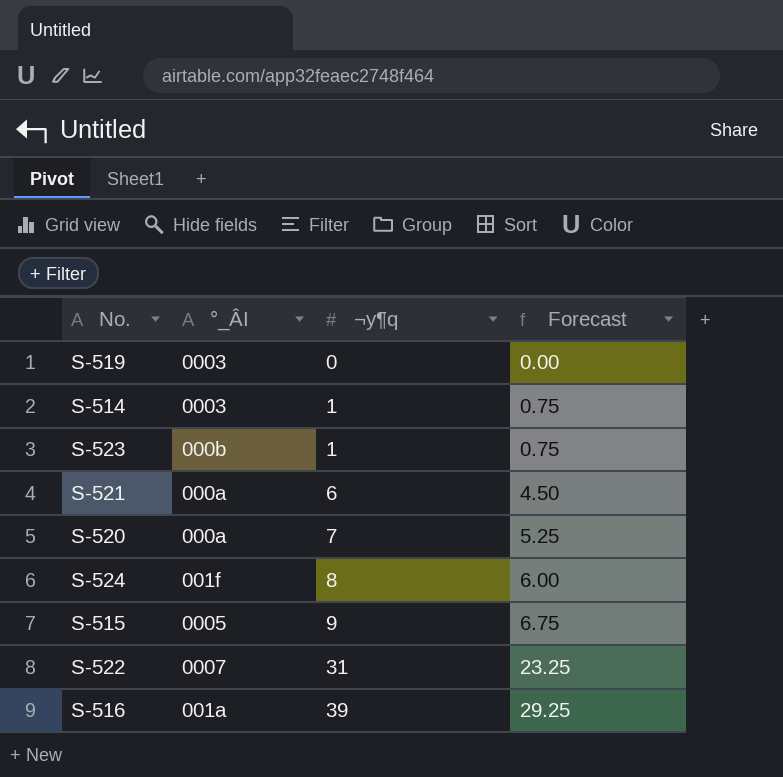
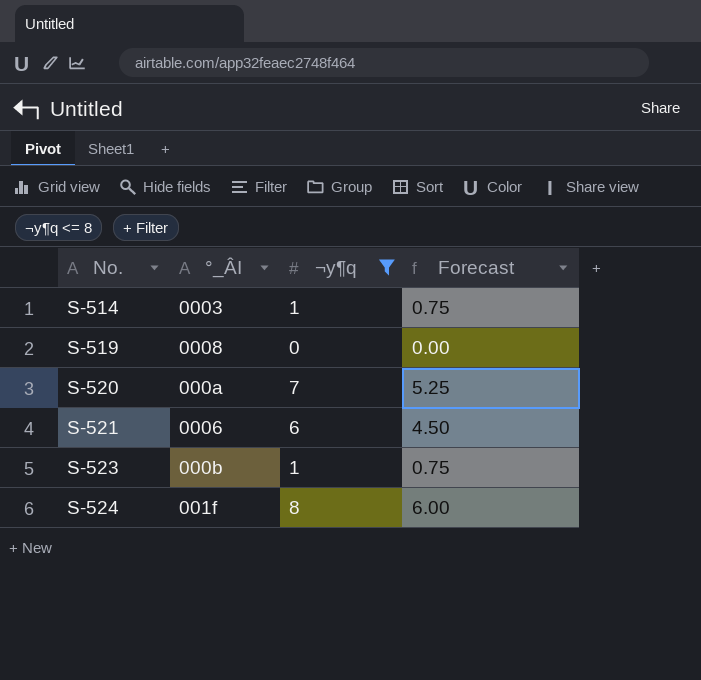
filter: none -> ¬y¶q <= 8
row order: ¬y¶q ascending -> No. ascending
S-519 | °_ÂI: 0003 -> 0008
S-521 | °_ÂI: 000a -> 0006

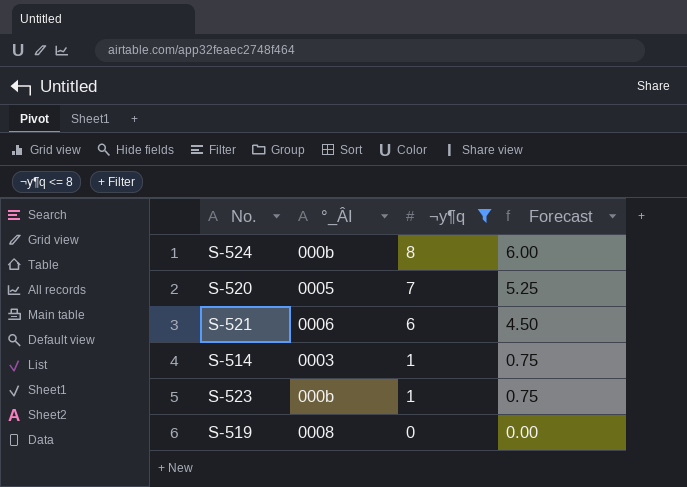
row order: No. ascending -> ¬y¶q descending
S-524 | °_ÂI: 001f -> 000b
S-520 | °_ÂI: 000a -> 0005

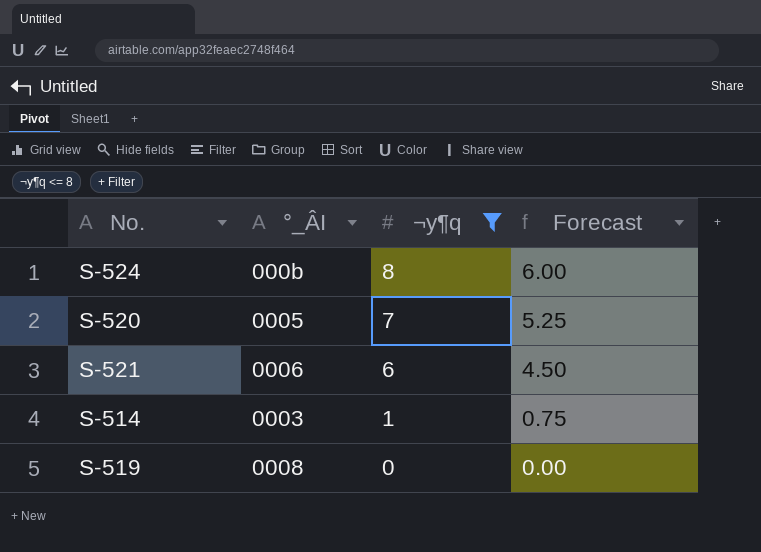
row S-523: 000b | 1 | 0.75 -> none

